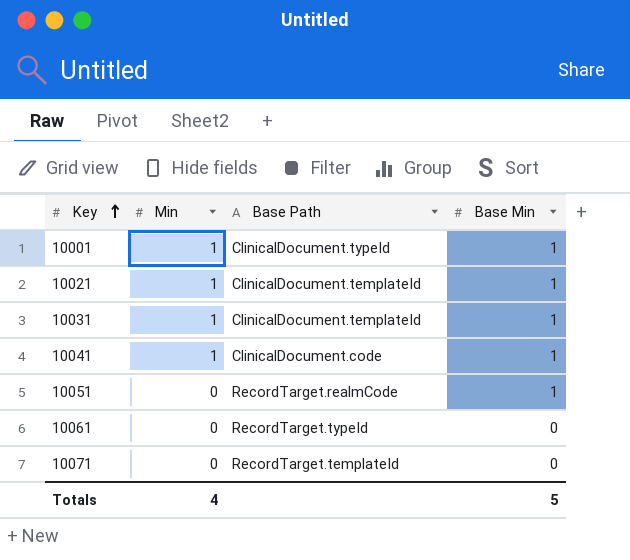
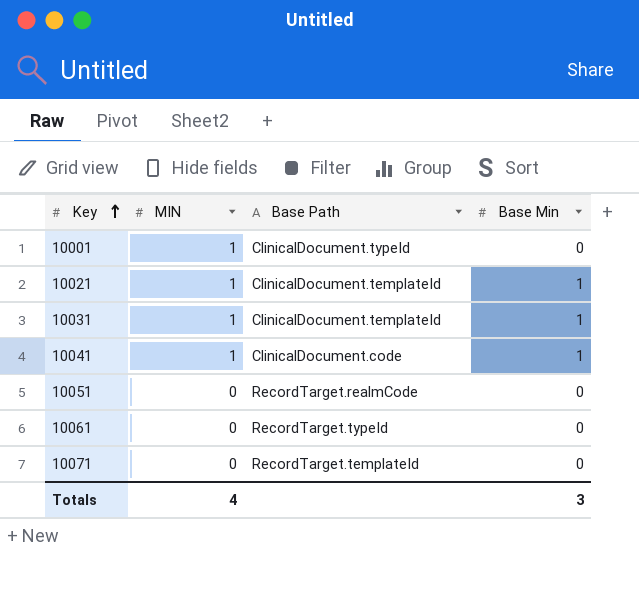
column name: Min -> MIN
10001 | Base Min: 1 -> 0
10051 | Base Min: 1 -> 0
Totals | Base Min: 5 -> 3

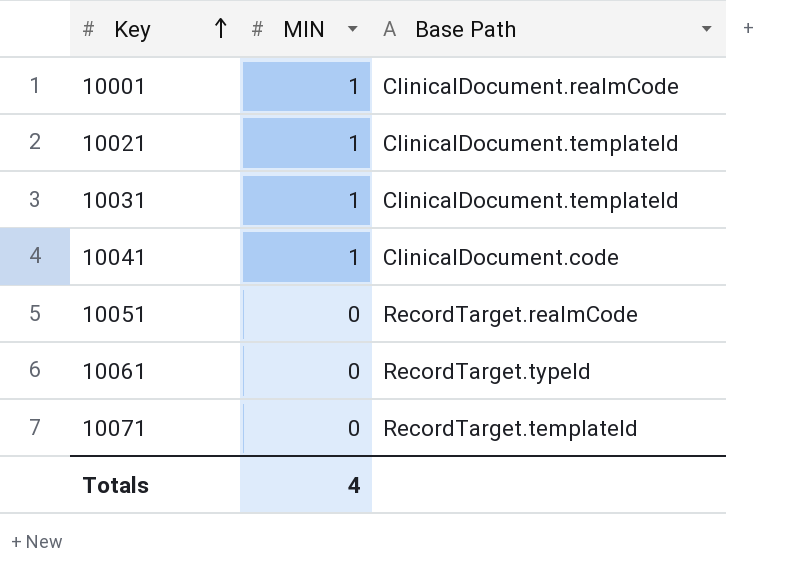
column Base Min | position: 4 -> none
10001 | Base Path: ClinicalDocument.typeId -> ClinicalDocument.realmCode

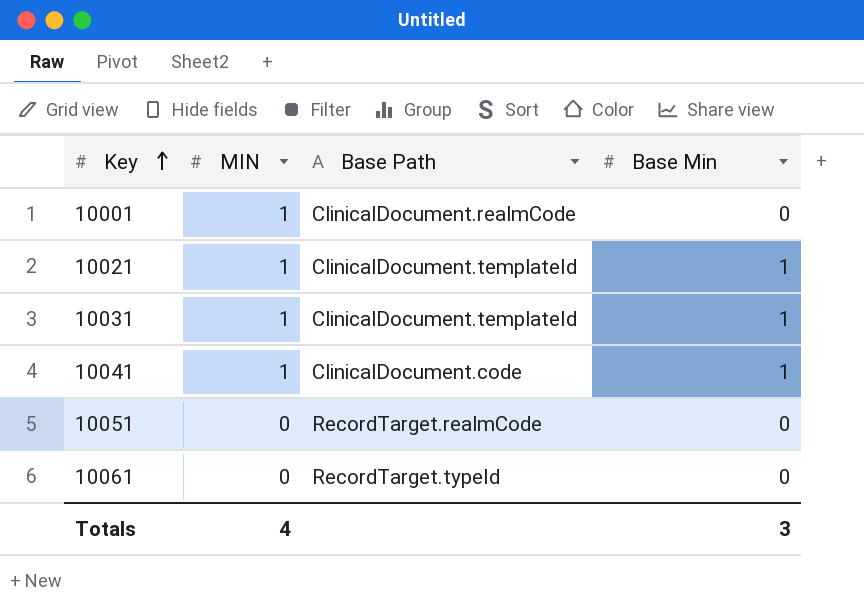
column Base Min | position: none -> 4
row 10071: 0 | RecordTarget.templateId -> none

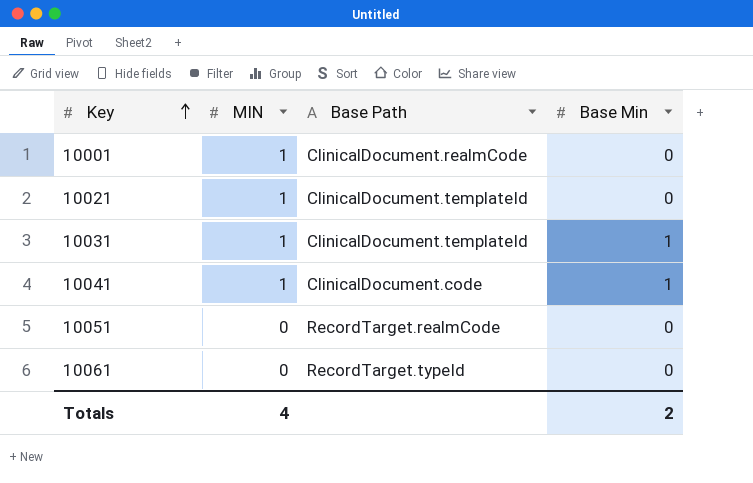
10021 | Base Min: 1 -> 0
Totals | Base Min: 3 -> 2

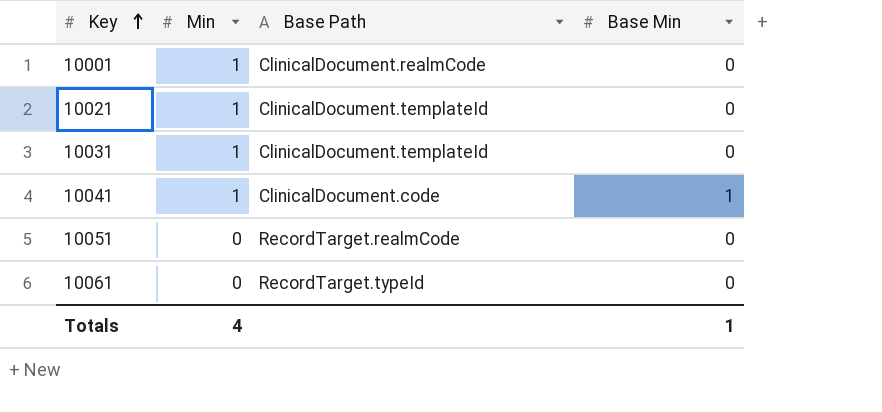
column name: MIN -> Min
10031 | Base Min: 1 -> 0
Totals | Base Min: 2 -> 1

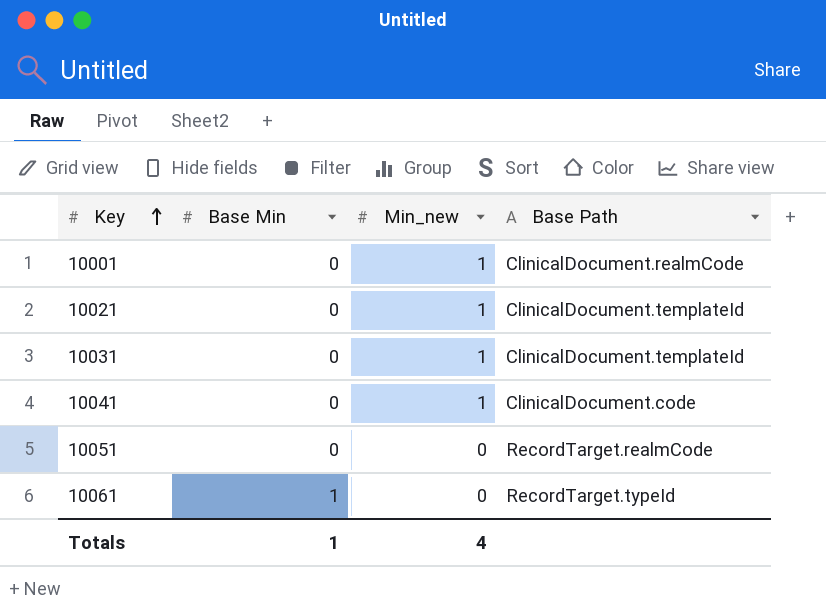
column Base Min | position: 4 -> 2
column name: Min -> Min_new
10041 | Base Min: 1 -> 0
10061 | Base Min: 0 -> 1

